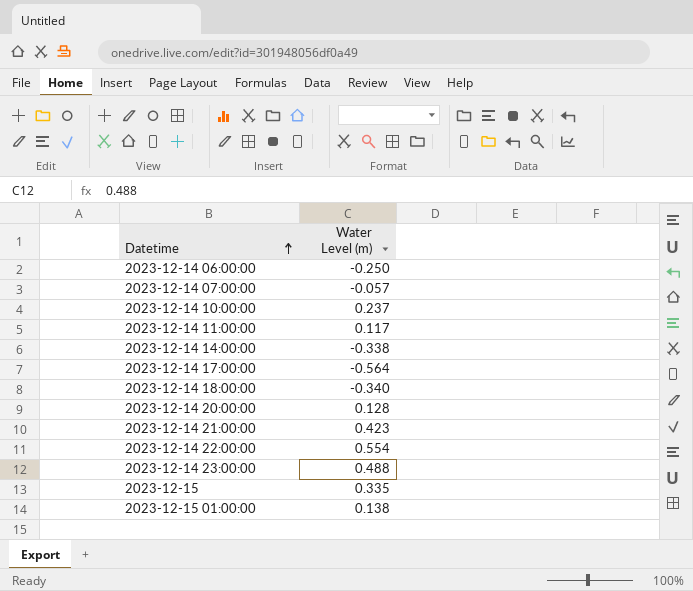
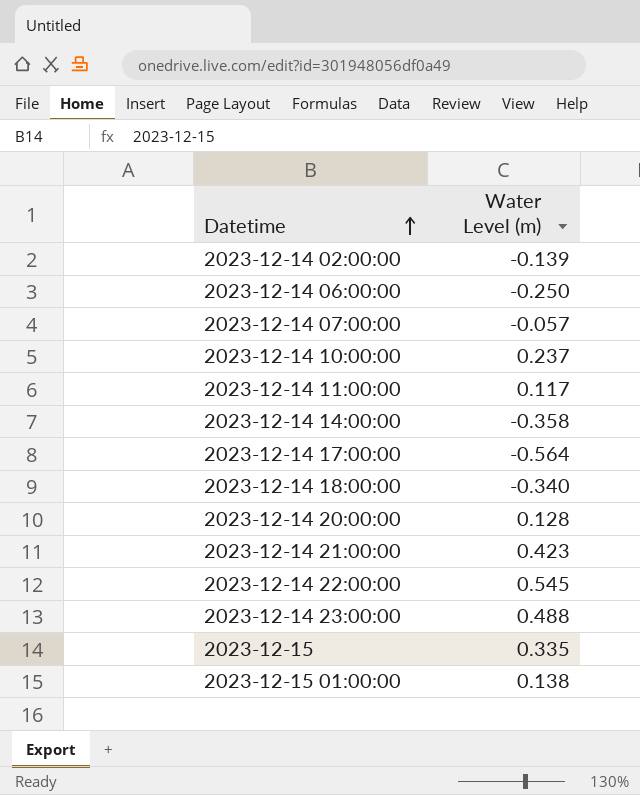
row 2023-12-14 02:00:00: none -> -0.139
2023-12-14 14:00:00 | Water Level (m): -0.338 -> -0.358
2023-12-14 22:00:00 | Water Level (m): 0.554 -> 0.545

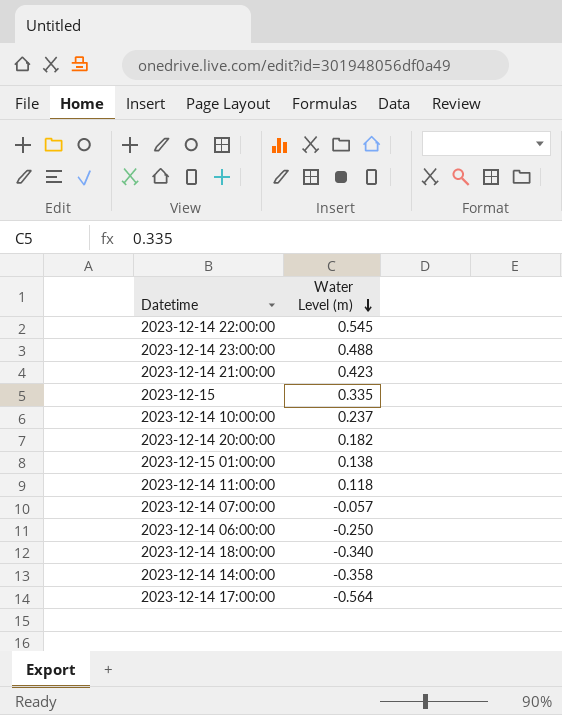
row order: Datetime ascending -> Water Level (m) descending
row 2023-12-14 02:00:00: -0.139 -> none
2023-12-14 20:00:00 | Water Level (m): 0.128 -> 0.182
2023-12-14 11:00:00 | Water Level (m): 0.117 -> 0.118

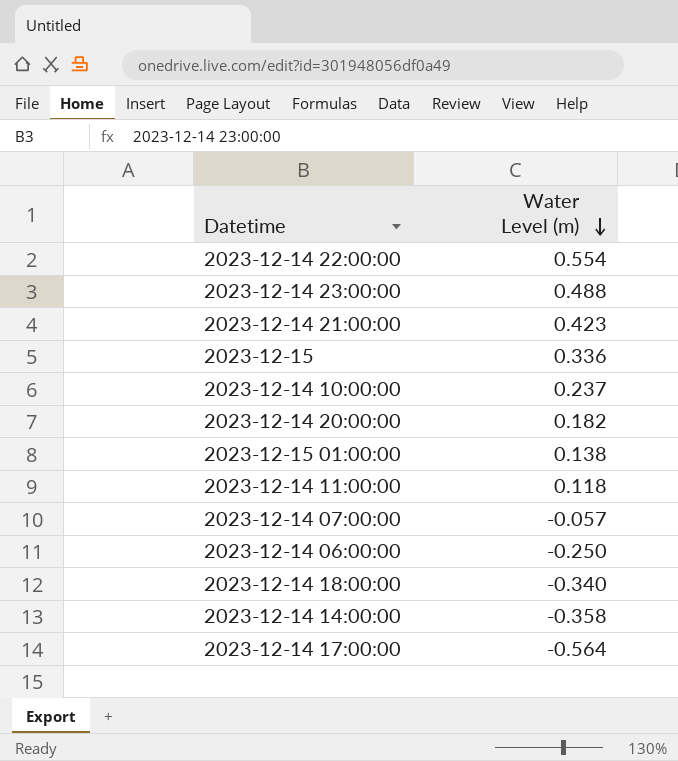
2023-12-14 22:00:00 | Water Level (m): 0.545 -> 0.554
2023-12-15 | Water Level (m): 0.335 -> 0.336

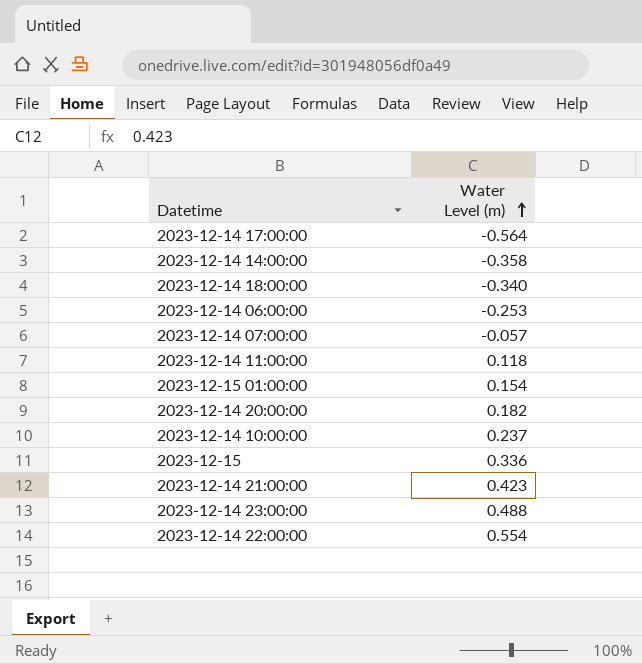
row order: Water Level (m) descending -> Water Level (m) ascending
2023-12-14 06:00:00 | Water Level (m): -0.250 -> -0.253
2023-12-15 01:00:00 | Water Level (m): 0.138 -> 0.154

